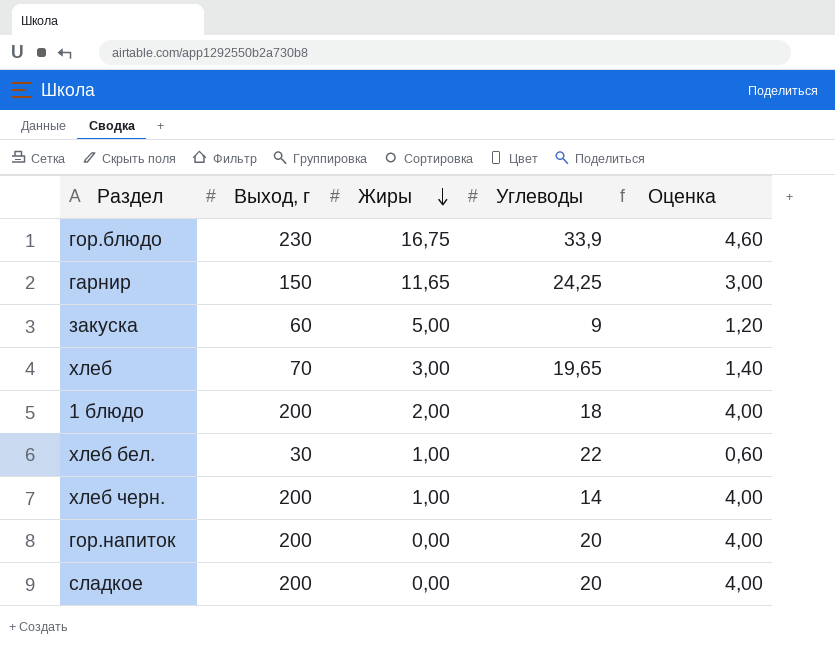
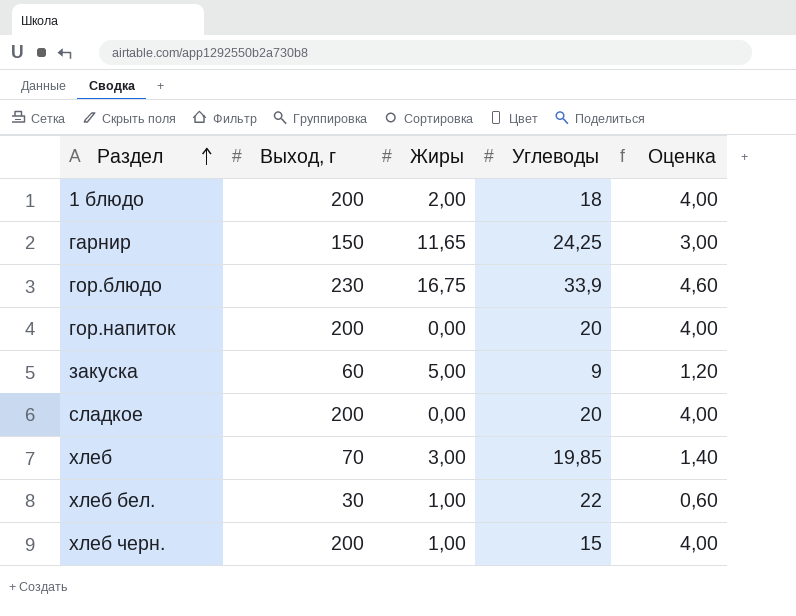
row order: Жиры descending -> Раздел ascending
хлеб | Углеводы: 19,65 -> 19,85
хлеб черн. | Углеводы: 14 -> 15

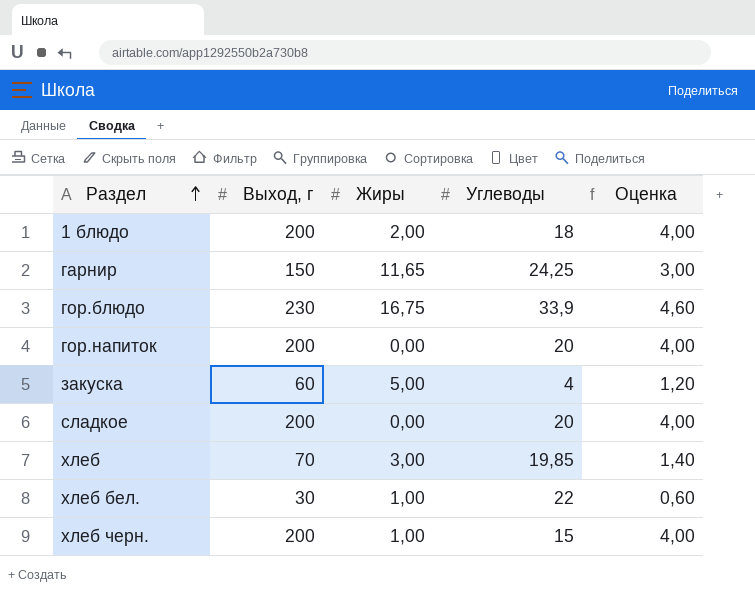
закуска | Углеводы: 9 -> 4

